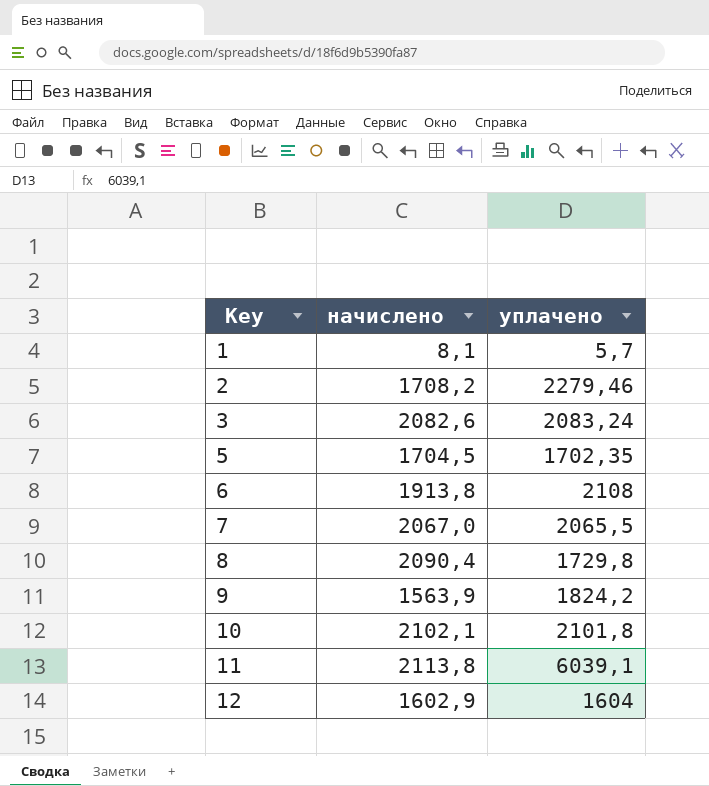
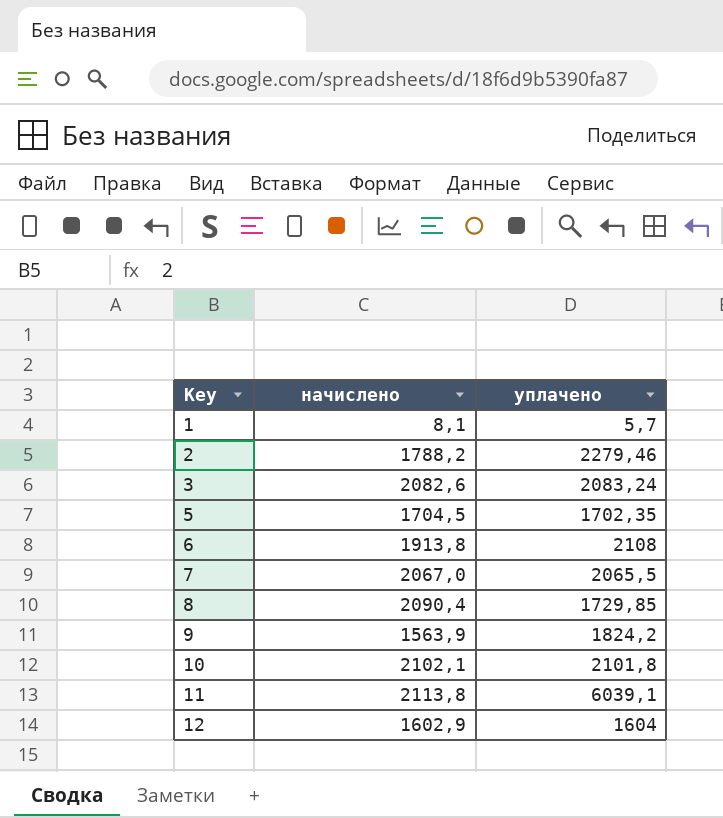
2 | начислено: 1708,2 -> 1788,2
8 | уплачено: 1729,8 -> 1729,85

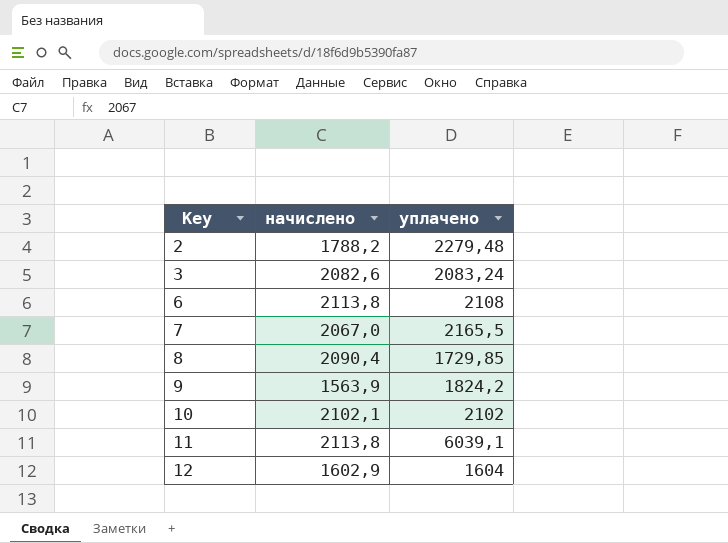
row 1: 8,1 | 5,7 -> none
row 5: 1704,5 | 1702,35 -> none
2 | уплачено: 2279,46 -> 2279,48
6 | начислено: 1913,8 -> 2113,8
7 | уплачено: 2065,5 -> 2165,5
10 | уплачено: 2101,8 -> 2102

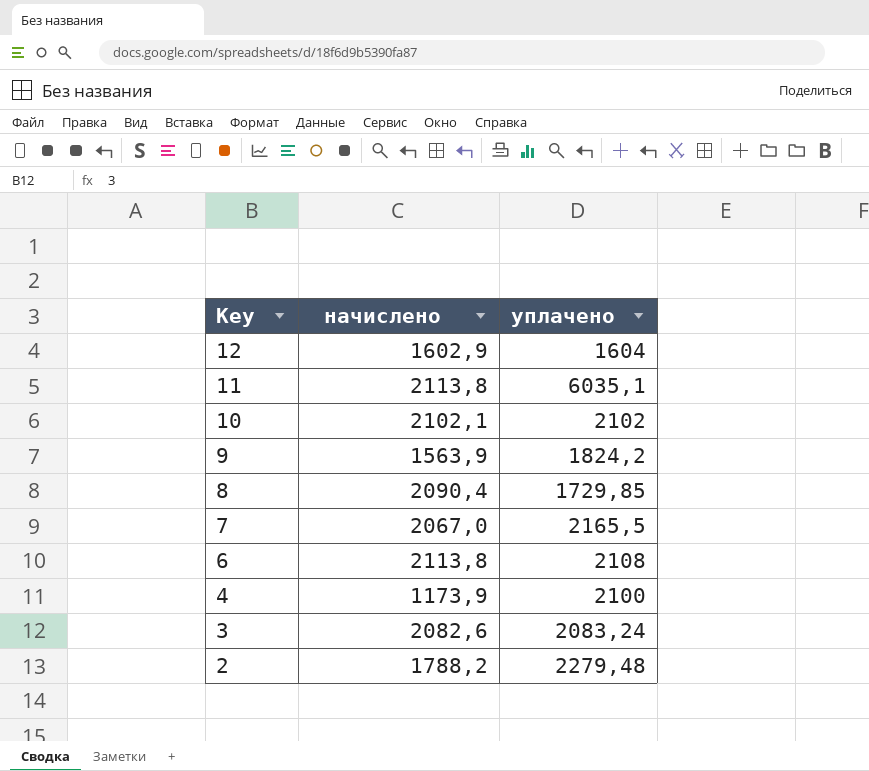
row order: Key ascending -> Key descending
11 | уплачено: 6039,1 -> 6035,1
row 4: none -> 1173,9 | 2100

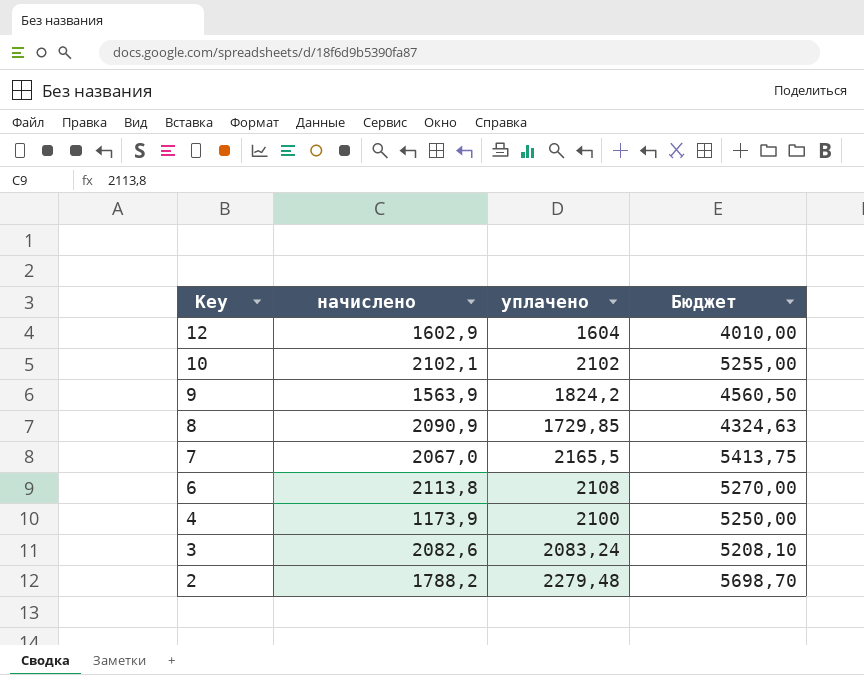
column Бюджет | formula: none -> [уплачено] * 2,5
row 11: 2113,8 | 6035,1 -> none
8 | начислено: 2090,4 -> 2090,9

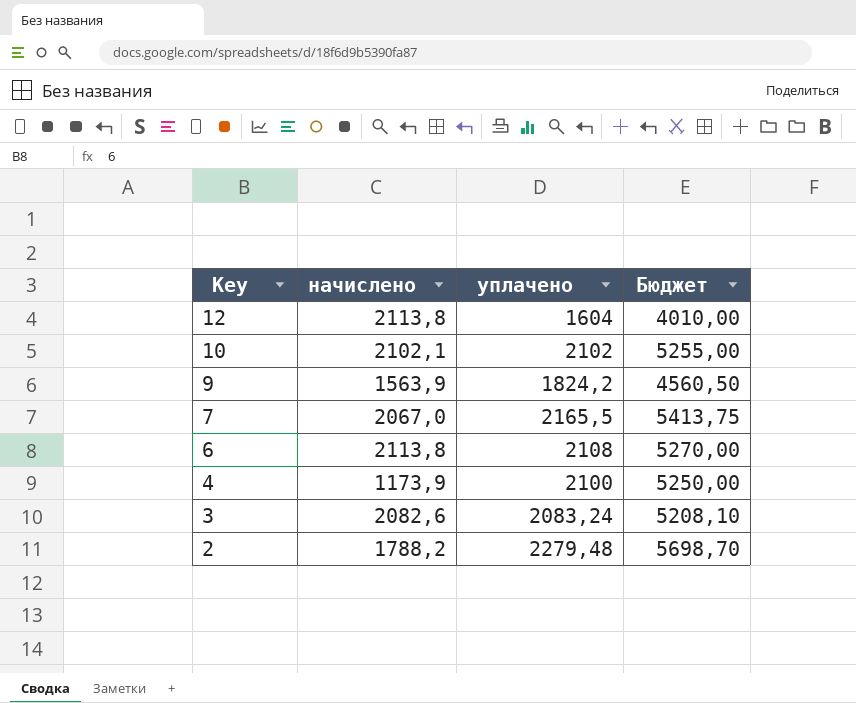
row 8: 2090,9 | 1729,85 | 4324,63 -> none
12 | начислено: 1602,9 -> 2113,8

